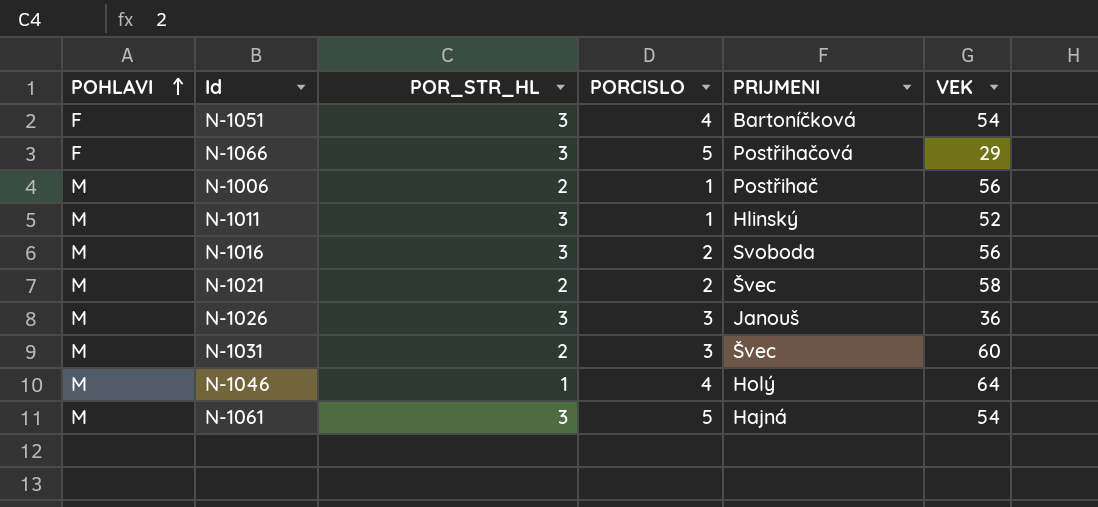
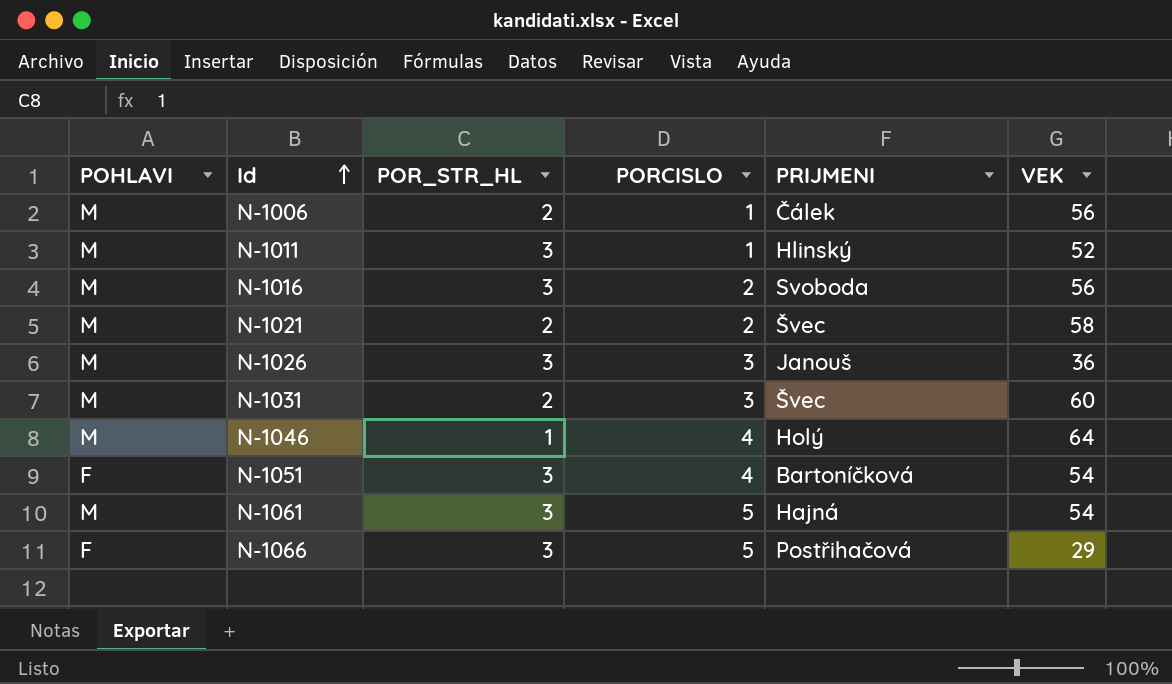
row order: POHLAVI ascending -> Id ascending
N-1006 | PRIJMENI: Postřihač -> Čálek

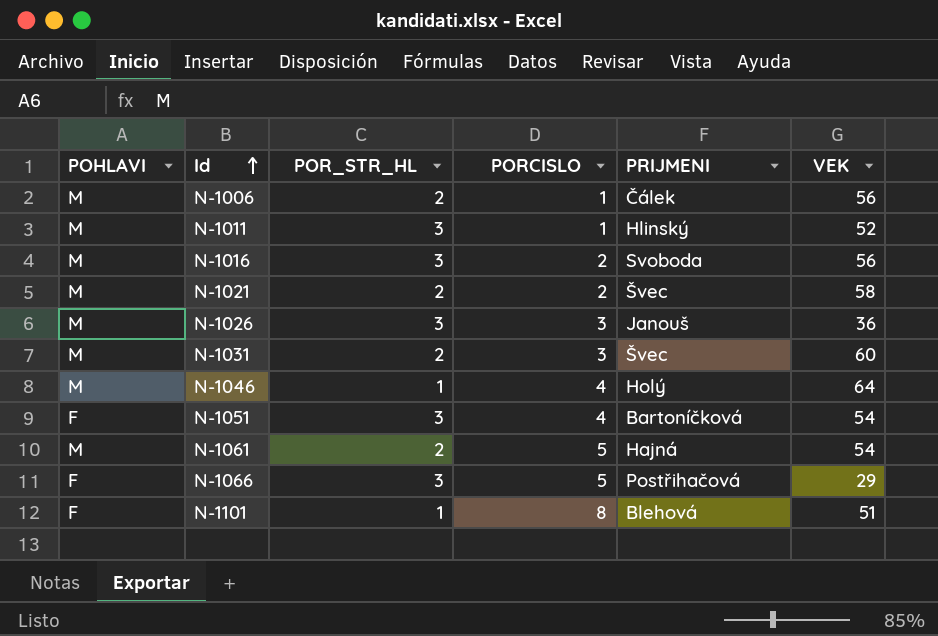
N-1061 | POR_STR_HL: 3 -> 2
row N-1101: none -> F | 1 | 8 | Blehová | 51

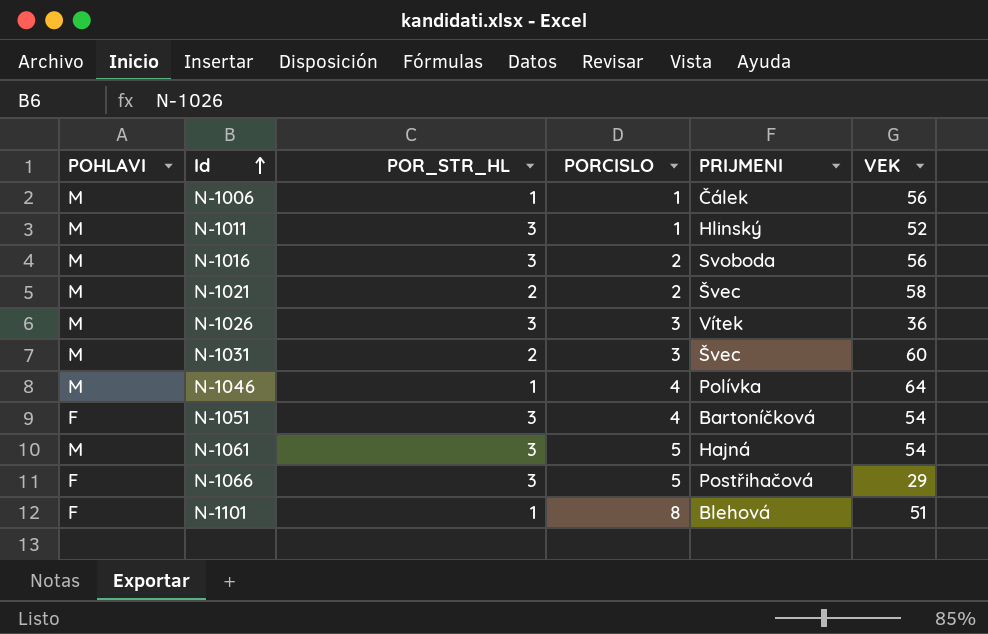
N-1006 | POR_STR_HL: 2 -> 1
N-1026 | PRIJMENI: Janouš -> Vítek
N-1046 | PRIJMENI: Holý -> Polívka
N-1061 | POR_STR_HL: 2 -> 3

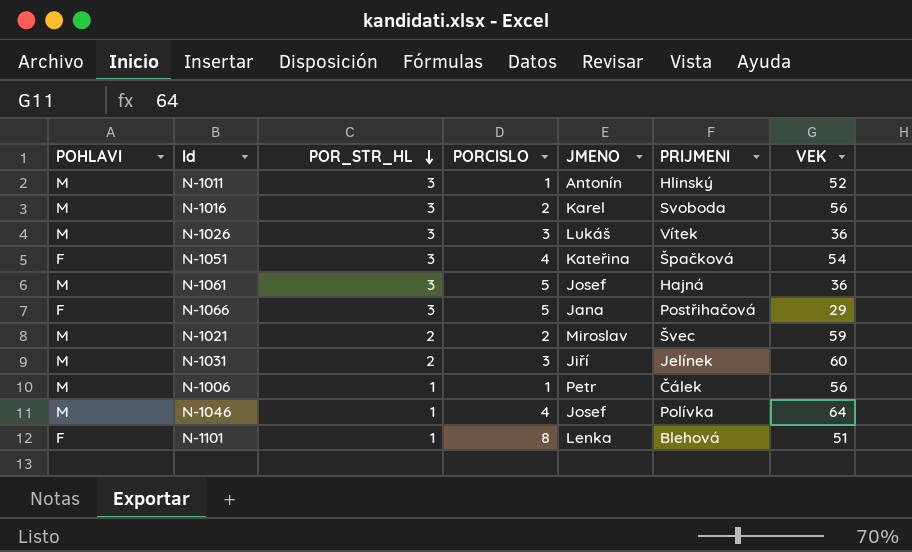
row order: Id ascending -> POR_STR_HL descending
column JMENO | position: none -> 5
N-1051 | PRIJMENI: Bartoníčková -> Špačková
N-1061 | VEK: 54 -> 36
N-1021 | VEK: 58 -> 59
N-1031 | PRIJMENI: Švec -> Jelínek

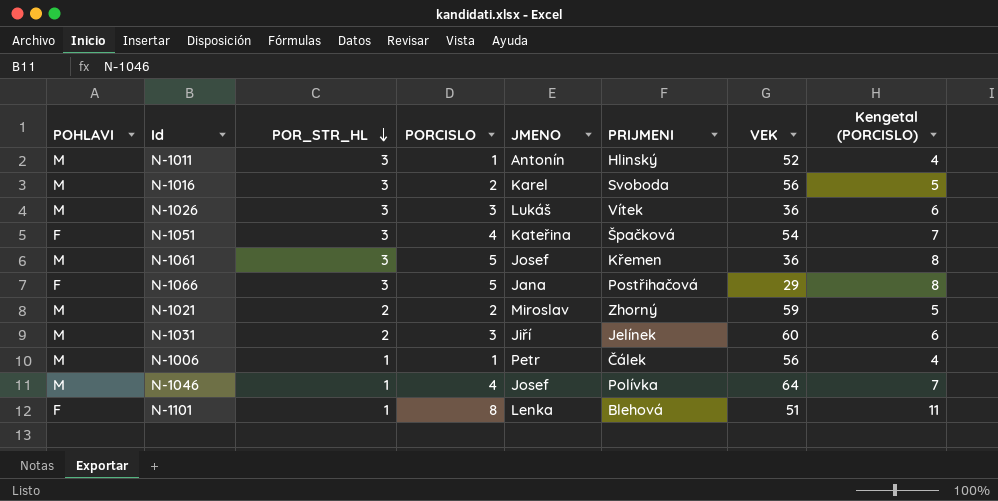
column Kengetal (PORCISLO) | formula: none -> [PORCISLO] + 3
N-1061 | PRIJMENI: Hajná -> Křemen
N-1021 | PRIJMENI: Švec -> Zhorný

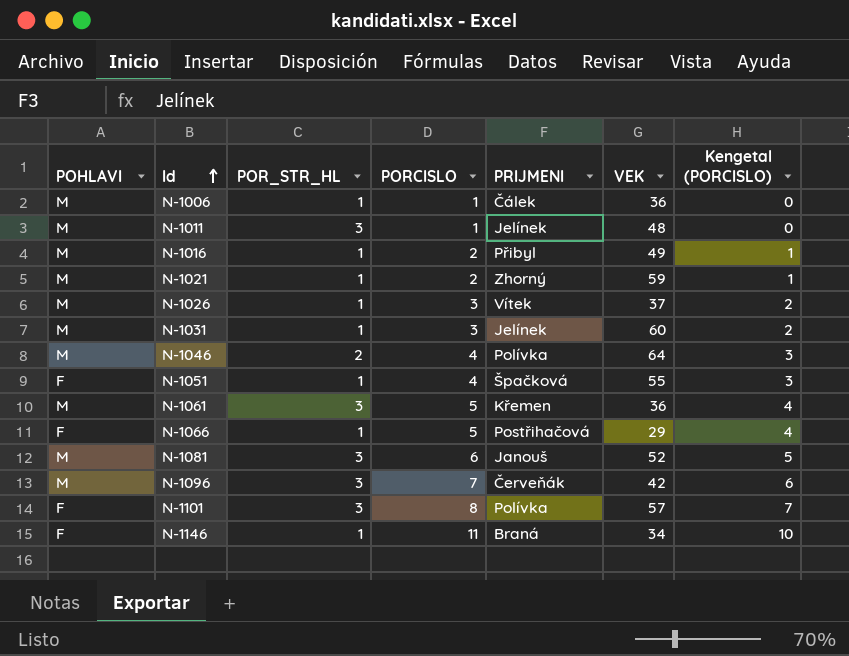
row order: POR_STR_HL descending -> Id ascending
column JMENO | position: 5 -> none
column Kengetal (PORCISLO) | formula: [PORCISLO] + 3 -> [PORCISLO] - 1
N-1006 | VEK: 56 -> 36
N-1011 | PRIJMENI: Hlinský -> Jelínek
N-1011 | VEK: 52 -> 48
N-1016 | POR_STR_HL: 3 -> 1
N-1016 | PRIJMENI: Svoboda -> Přibyl
N-1016 | VEK: 56 -> 49
N-1021 | POR_STR_HL: 2 -> 1
N-1026 | POR_STR_HL: 3 -> 1
N-1026 | VEK: 36 -> 37
N-1031 | POR_STR_HL: 2 -> 1
N-1046 | POR_STR_HL: 1 -> 2
N-1051 | POR_STR_HL: 3 -> 1
N-1051 | VEK: 54 -> 55
N-1066 | POR_STR_HL: 3 -> 1
row N-1081: none -> M | 3 | 6 | Janouš | 52 | 5
row N-1096: none -> M | 3 | 7 | Červeňák | 42 | 6
N-1101 | POR_STR_HL: 1 -> 3
N-1101 | PRIJMENI: Blehová -> Polívka
N-1101 | VEK: 51 -> 57
row N-1146: none -> F | 1 | 11 | Braná | 34 | 10

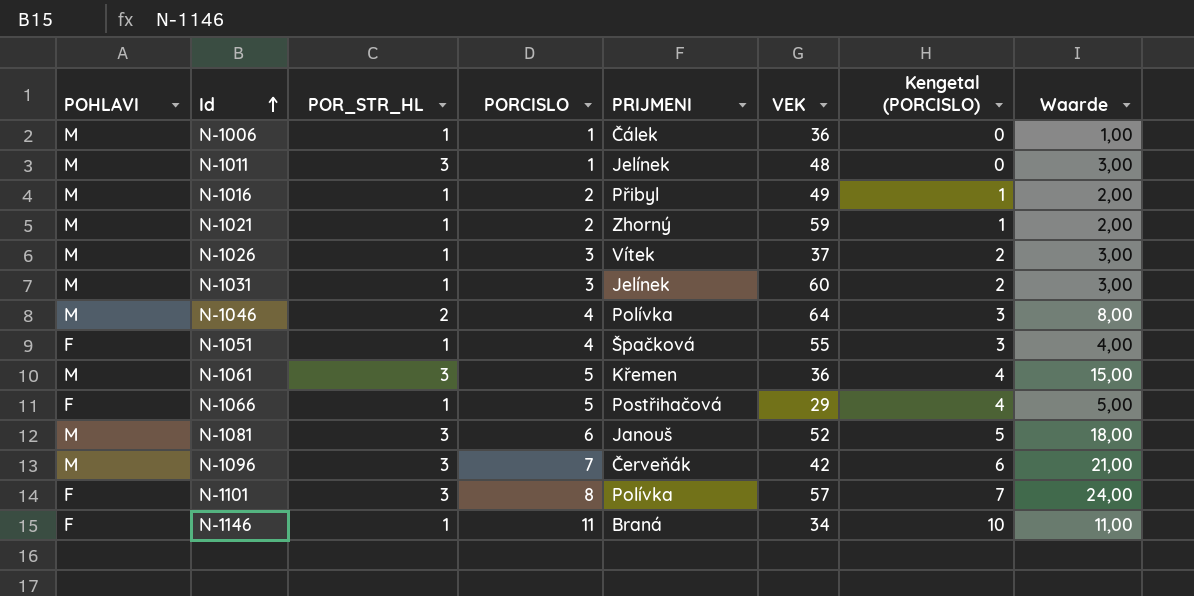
column Waarde | formula: none -> [POR_STR_HL] * [PORCISLO]

